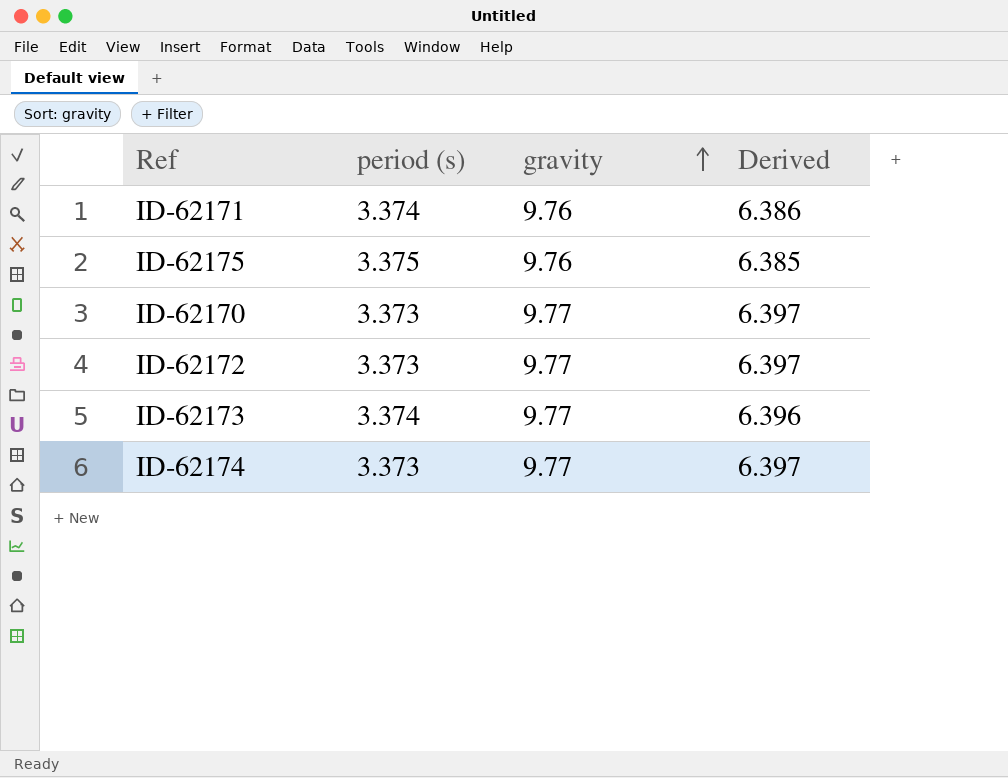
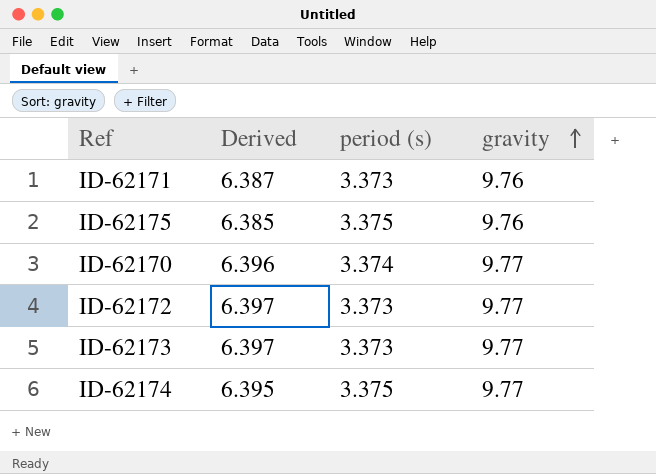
column Derived | position: 4 -> 2
ID-62171 | Derived: 6.386 -> 6.387
ID-62171 | period (s): 3.374 -> 3.373
ID-62170 | Derived: 6.397 -> 6.396
ID-62170 | period (s): 3.373 -> 3.374
ID-62173 | Derived: 6.396 -> 6.397
ID-62173 | period (s): 3.374 -> 3.373
ID-62174 | Derived: 6.397 -> 6.395
ID-62174 | period (s): 3.373 -> 3.375

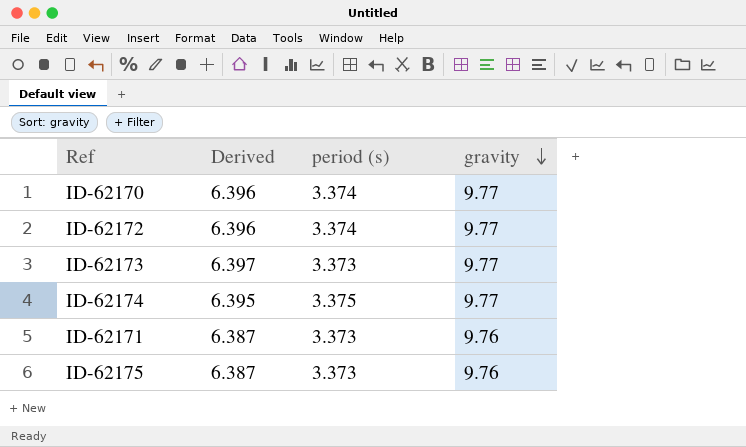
row order: gravity ascending -> gravity descending
ID-62172 | Derived: 6.397 -> 6.396
ID-62172 | period (s): 3.373 -> 3.374
ID-62175 | Derived: 6.385 -> 6.387
ID-62175 | period (s): 3.375 -> 3.373

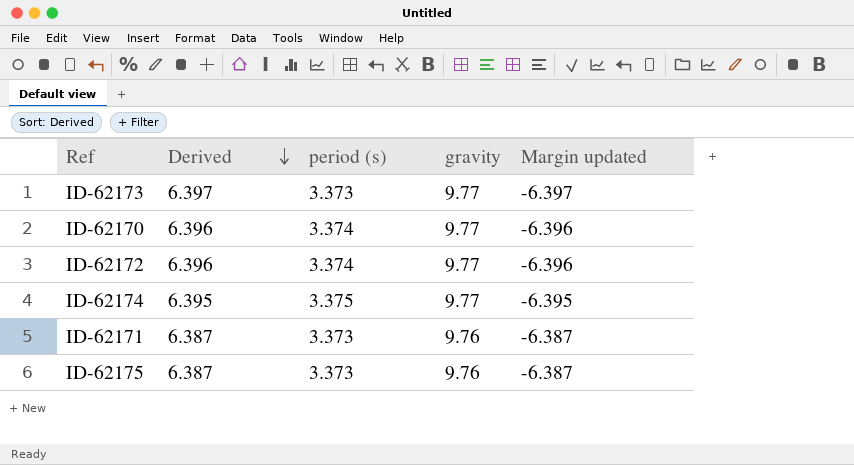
row order: gravity descending -> Derived descending
column Margin updated | formula: none -> [period (s)] - [gravity]

